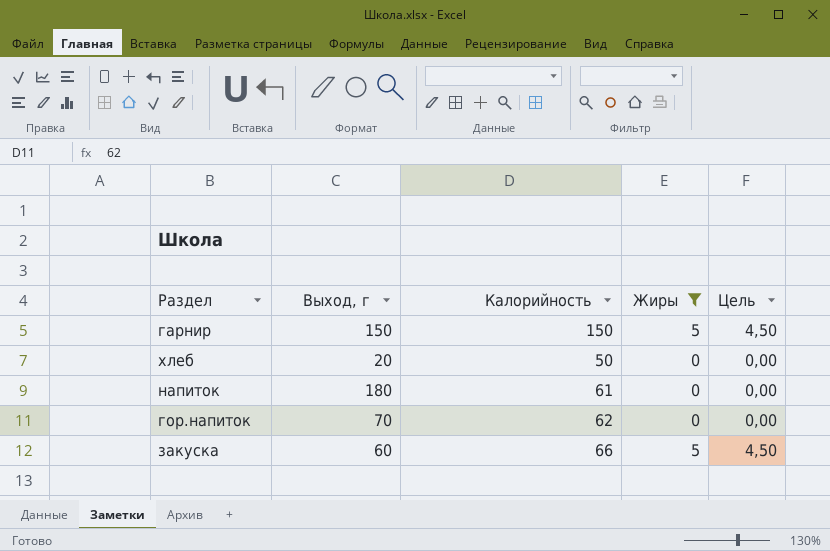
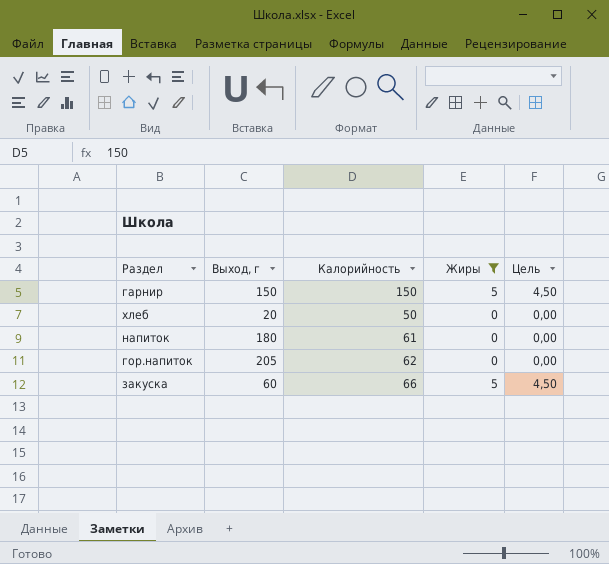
гор.напиток | Выход, г: 70 -> 205

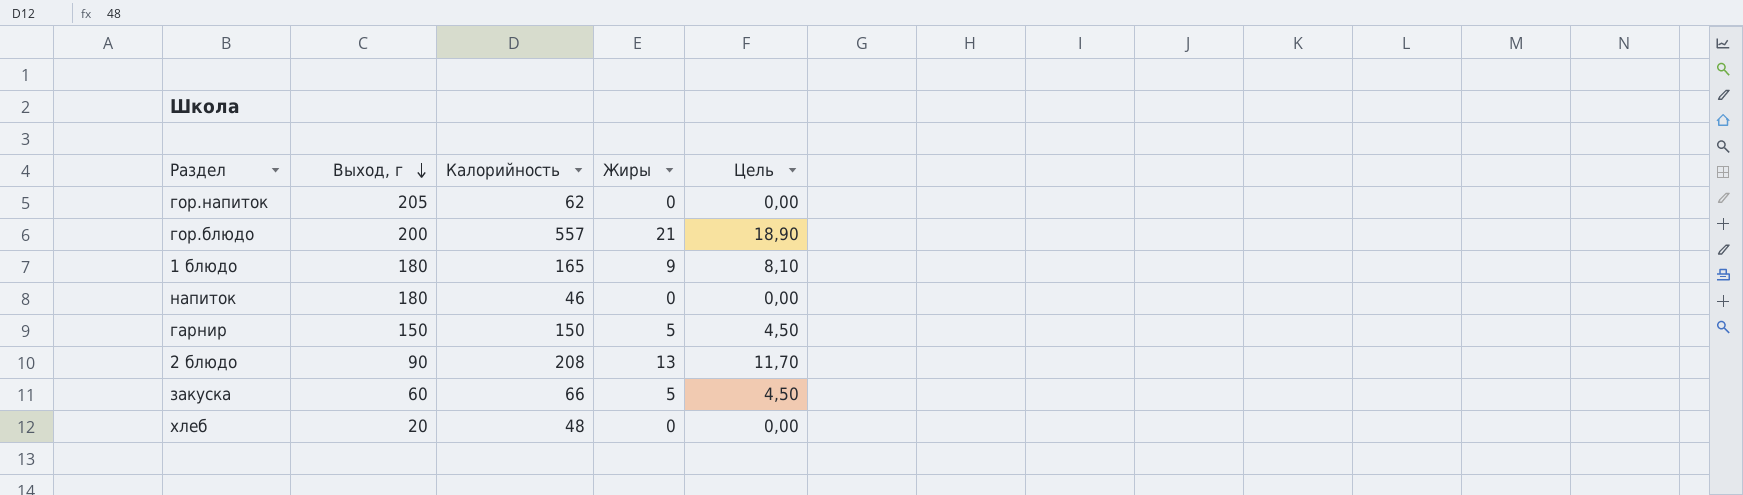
filter: Жиры <= 5 -> none
row order: none -> Выход, г descending
напиток | Калорийность: 61 -> 46
хлеб | Калорийность: 50 -> 48

